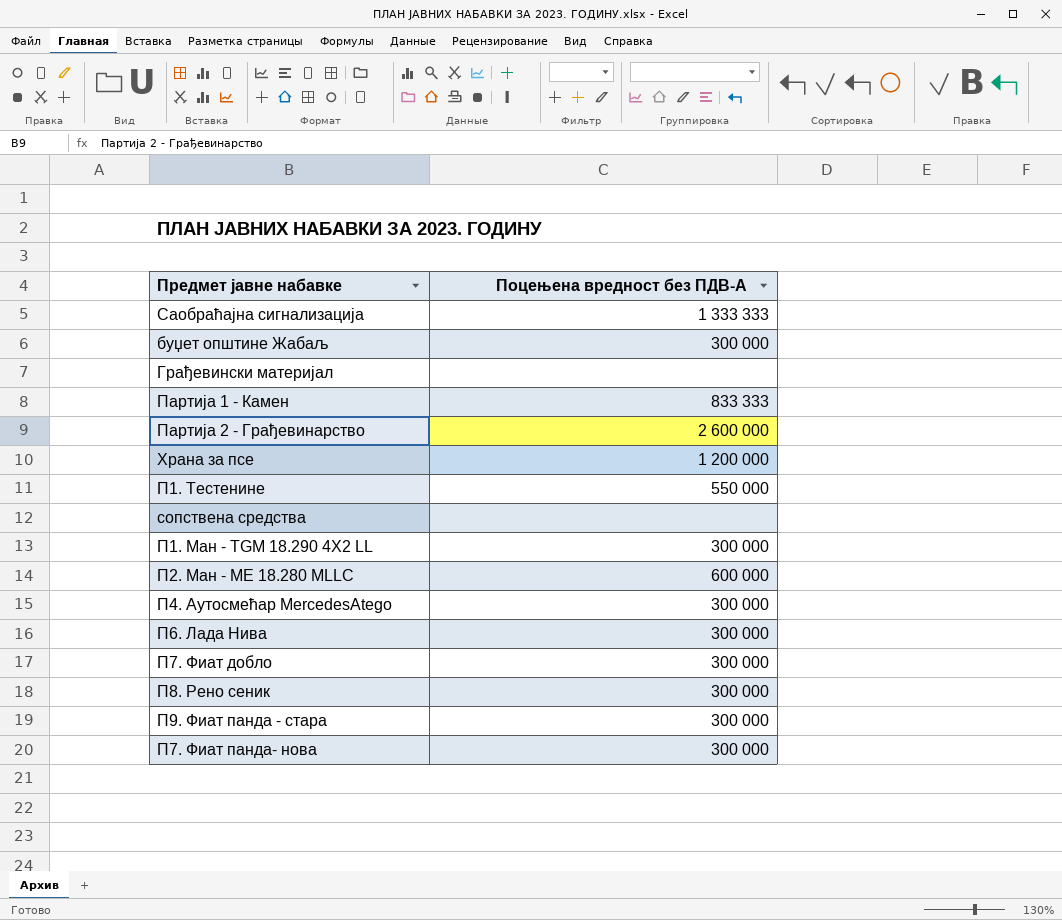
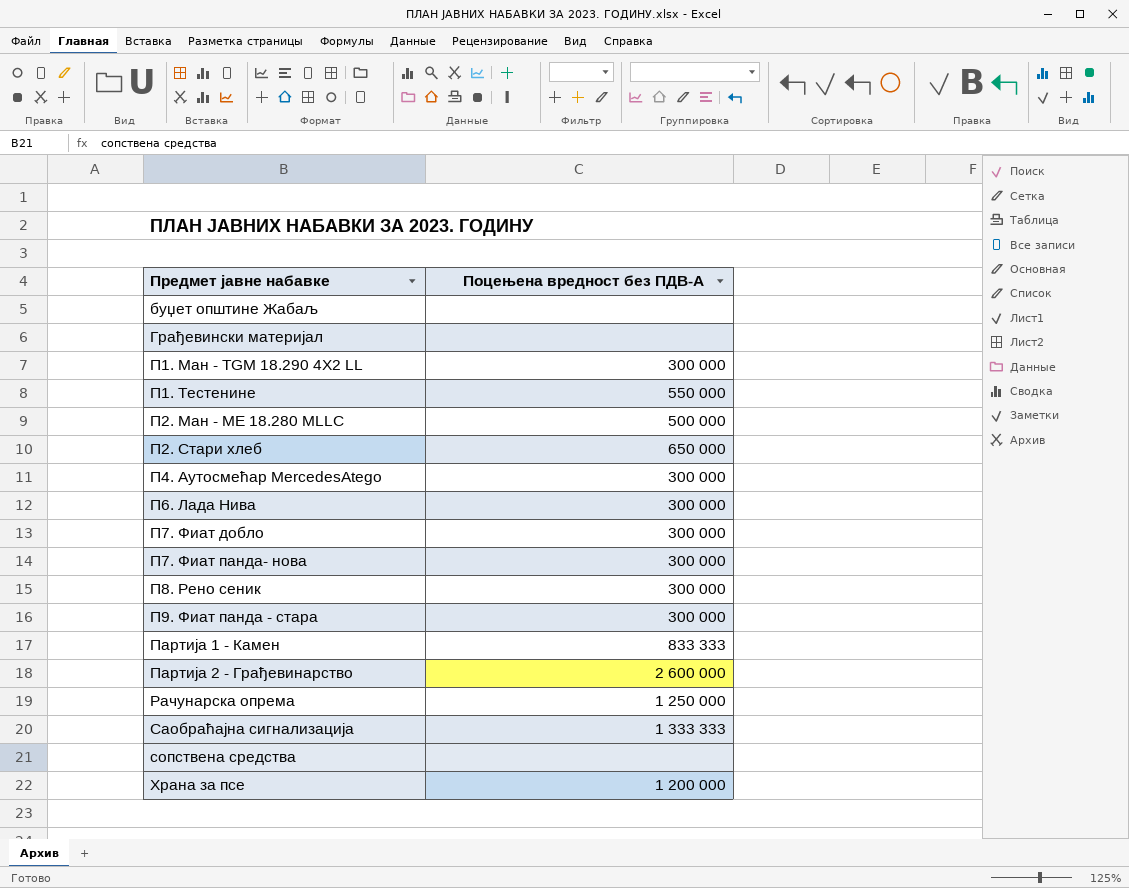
row order: none -> Предмет јавне набавке ascending
буџет општине Жабаљ | Поцењена вредност без ПДВ-А: 300 000 -> none
П2. Ман - ME 18.280 MLLC | Поцењена вредност без ПДВ-А: 600 000 -> 500 000
row П2. Стари хлеб: none -> 650 000
row Рачунарска опрема: none -> 1 250 000

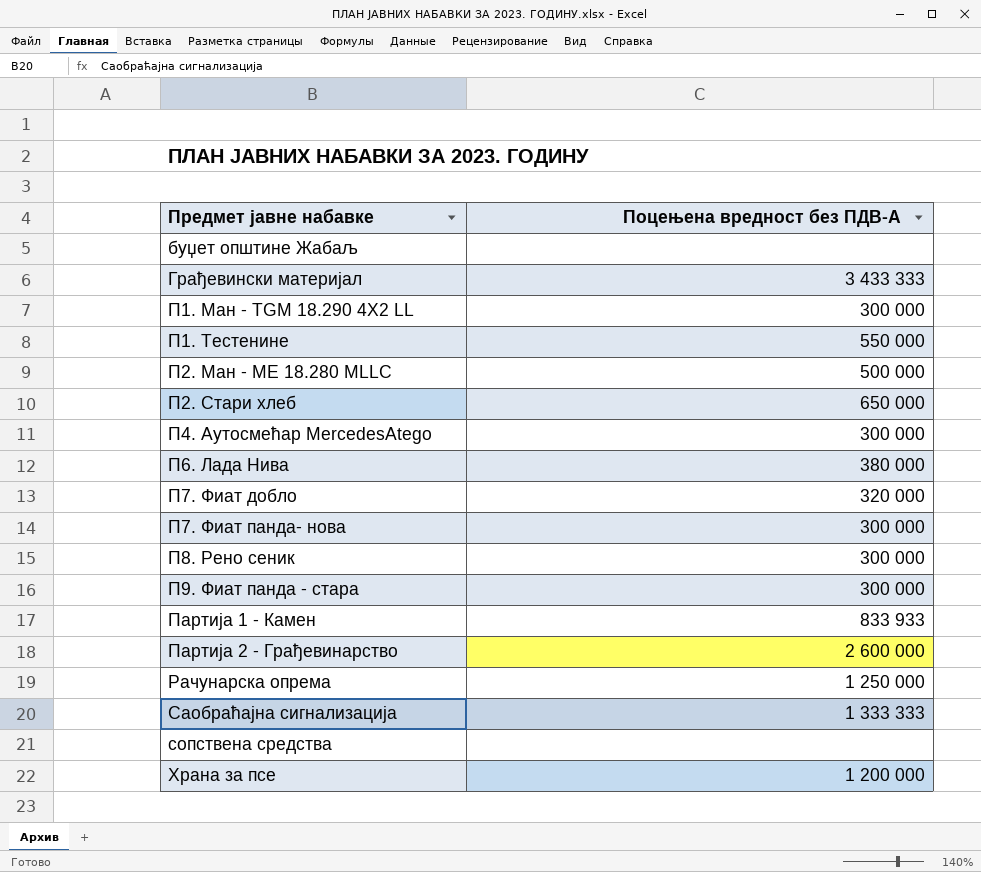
Грађевински материјал | Поцењена вредност без ПДВ-А: none -> 3 433 333
П6. Лада Нива | Поцењена вредност без ПДВ-А: 300 000 -> 380 000
П7. Фиат добло | Поцењена вредност без ПДВ-А: 300 000 -> 320 000
Партија 1 - Камен | Поцењена вредност без ПДВ-А: 833 333 -> 833 933

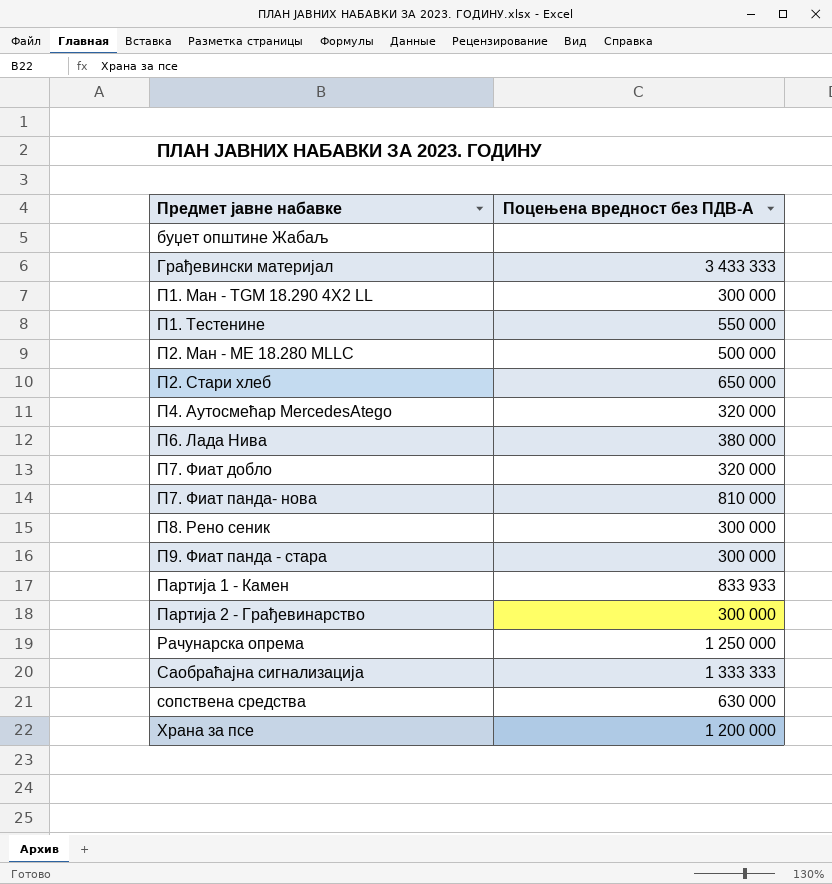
П4. Аутосмећар MercedesAtego | Поцењена вредност без ПДВ-А: 300 000 -> 320 000
П7. Фиат панда- нова | Поцењена вредност без ПДВ-А: 300 000 -> 810 000
Партија 2 - Грађевинарство | Поцењена вредност без ПДВ-А: 2 600 000 -> 300 000
сопствена средства | Поцењена вредност без ПДВ-А: none -> 630 000

